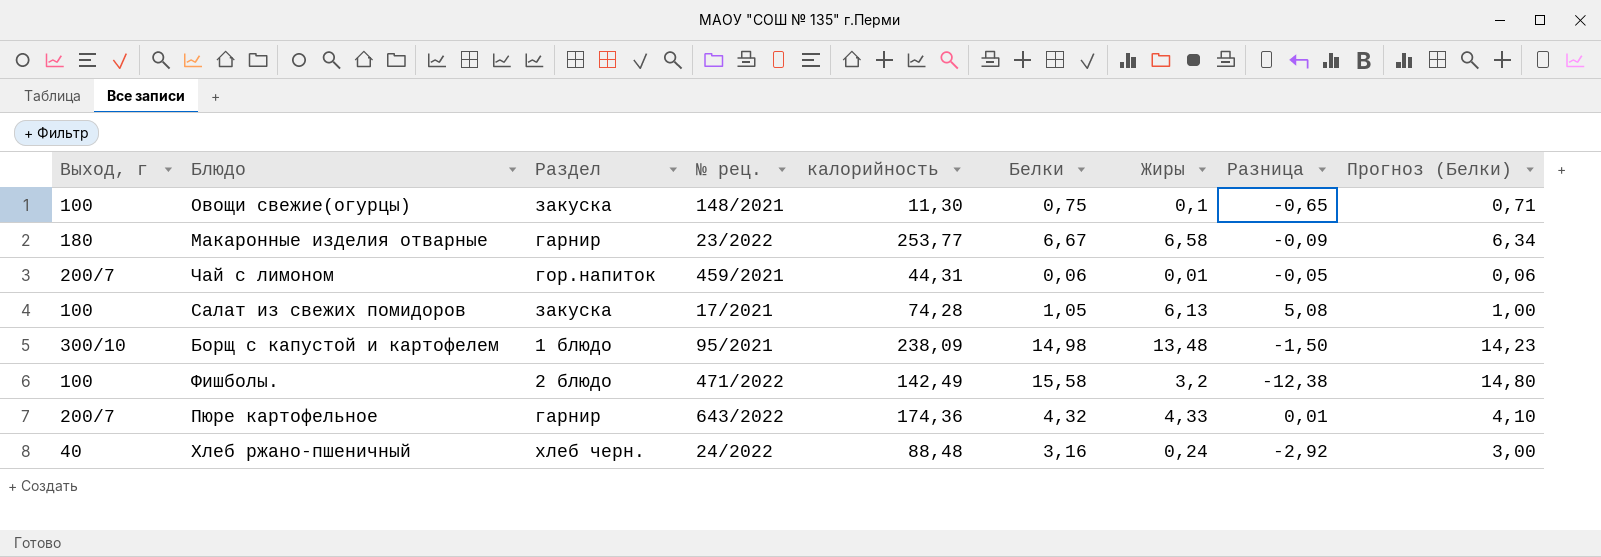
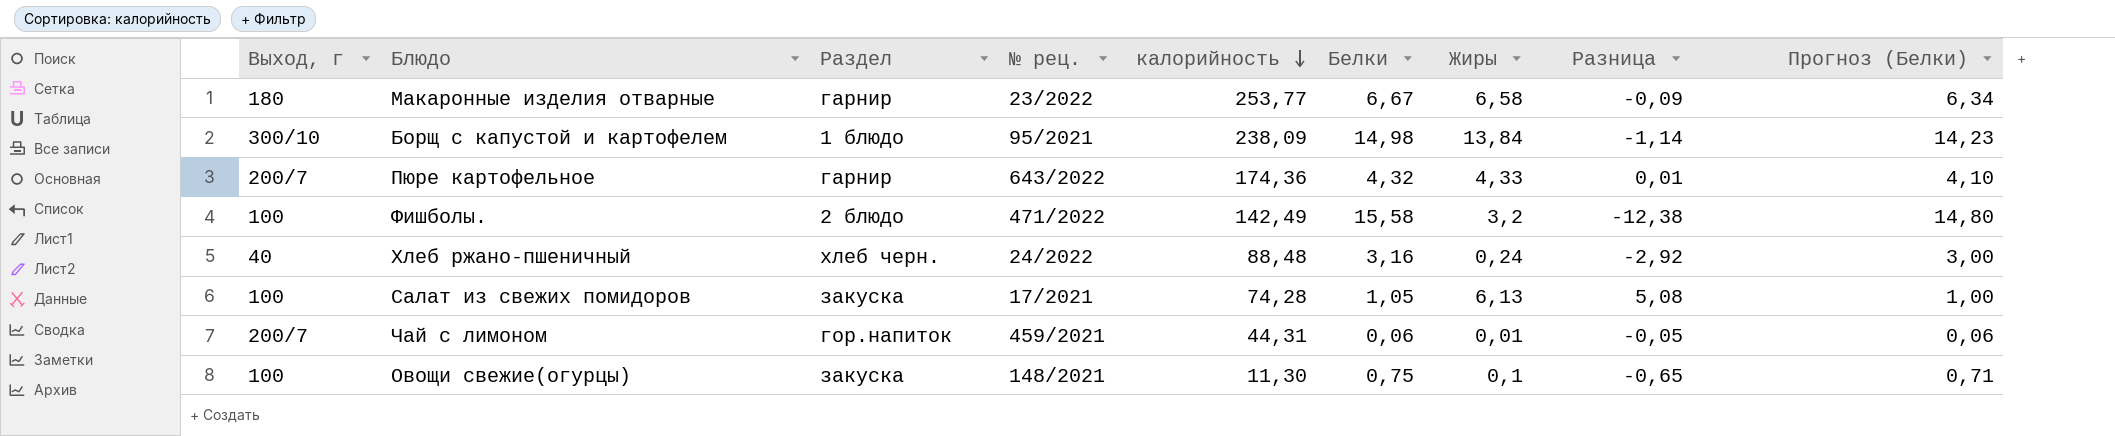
row order: none -> калорийность descending
Борщ с капустой и картофелем | Жиры: 13,48 -> 13,84
Борщ с капустой и картофелем | Разница: -1,50 -> -1,14

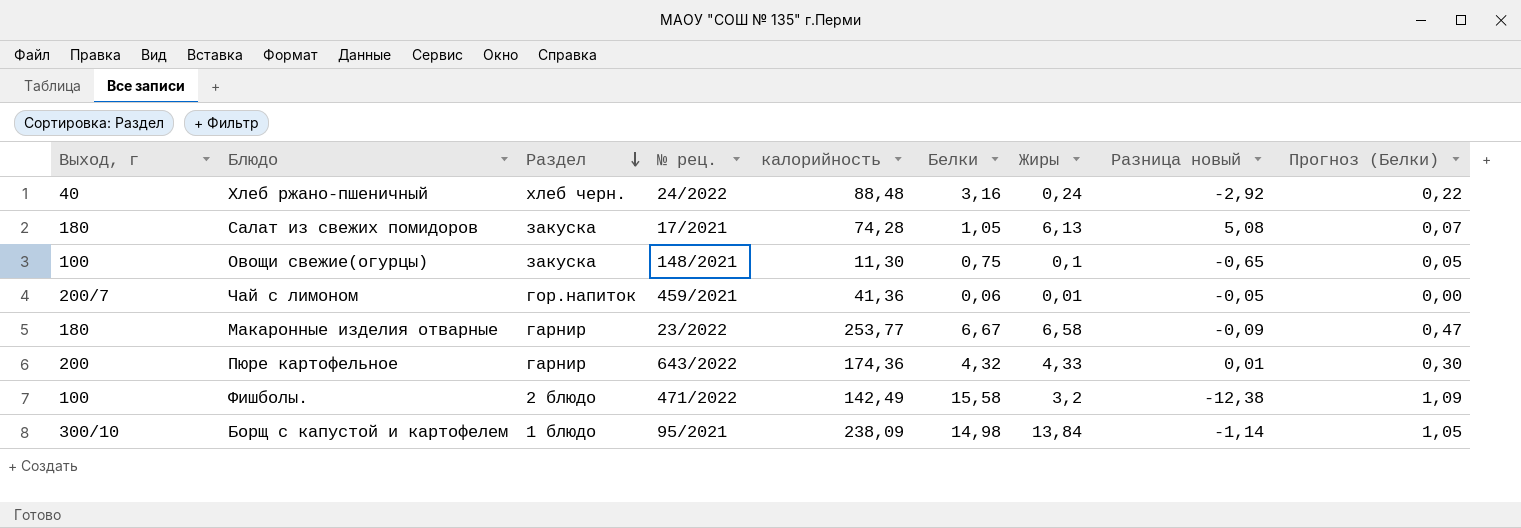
row order: калорийность descending -> Раздел descending
column name: Разница -> Разница новый
column Прогноз (Белки) | formula: [Белки] * 0,95 -> [Белки] * 0,07
Салат из свежих помидоров | Выход, г: 100 -> 180
Чай с лимоном | калорийность: 44,31 -> 41,36
Пюре картофельное | Выход, г: 200/7 -> 200

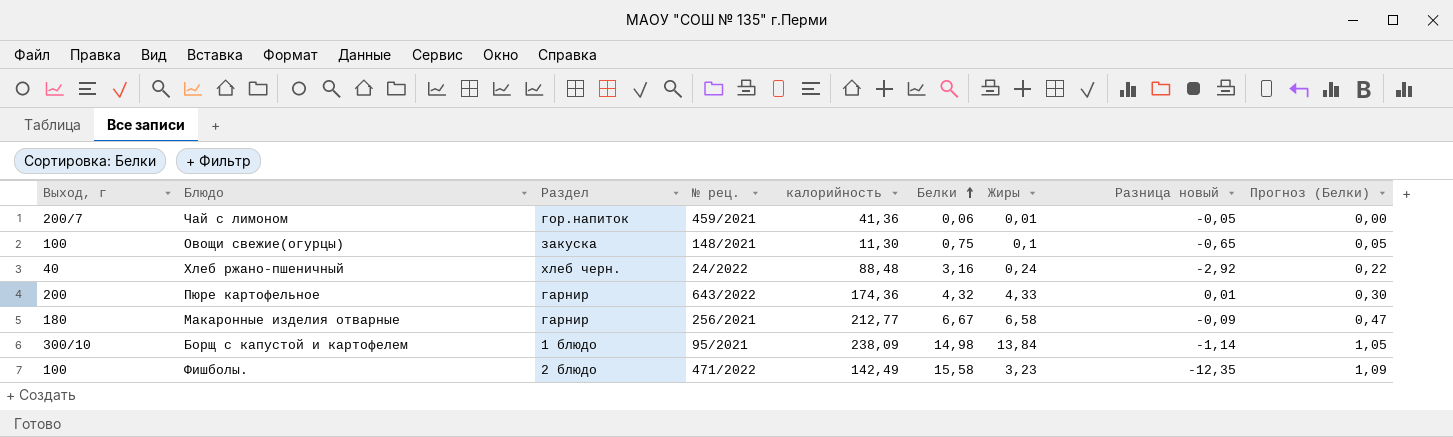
row order: Раздел descending -> Белки ascending
row Салат из свежих помидоров: 180 | закуска | 17/2021 | 74,28 | 1,05 | 6,13 | 5,08 | 0,07 -> none
Макаронные изделия отварные | № рец.: 23/2022 -> 256/2021
Макаронные изделия отварные | калорийность: 253,77 -> 212,77
Фишболы. | Жиры: 3,2 -> 3,23
Фишболы. | Разница новый: -12,38 -> -12,35

